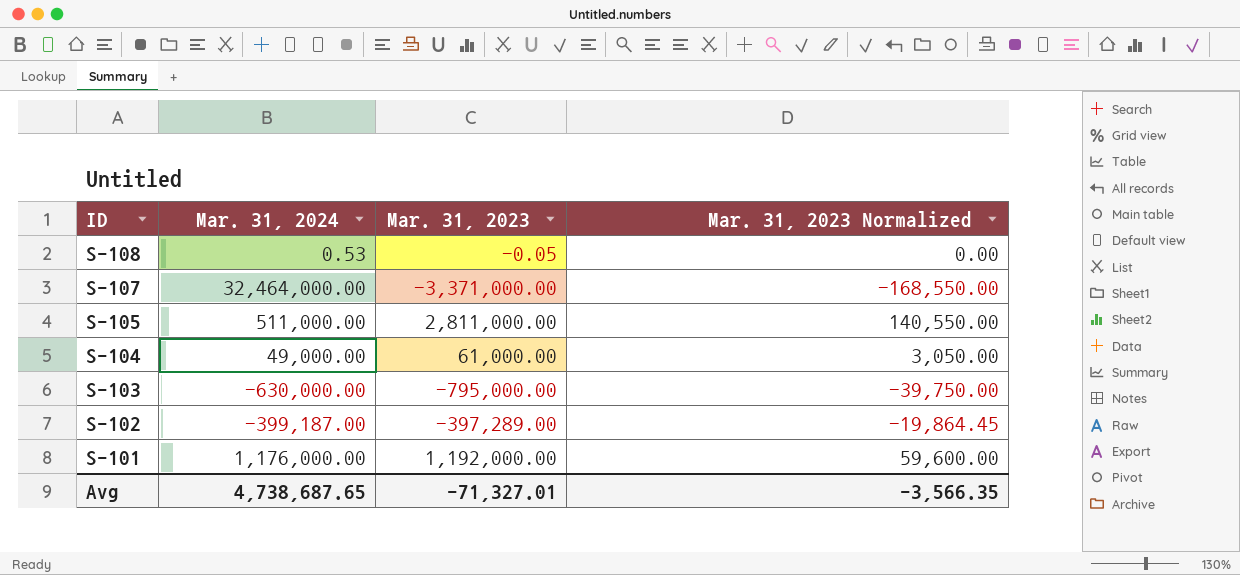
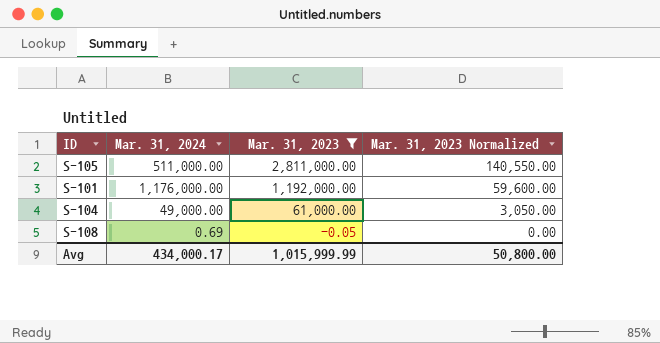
filter: none -> Mar. 31, 2023 >= -0.05
row order: ID descending -> Mar. 31, 2023 descending
S-108 | Mar. 31, 2024: 0.53 -> 0.69
Avg | Mar. 31, 2024: 4,738,687.65 -> 434,000.17
Avg | Mar. 31, 2023: -71,327.01 -> 1,015,999.99
Avg | Mar. 31, 2023 Normalized: -3,566.35 -> 50,800.00

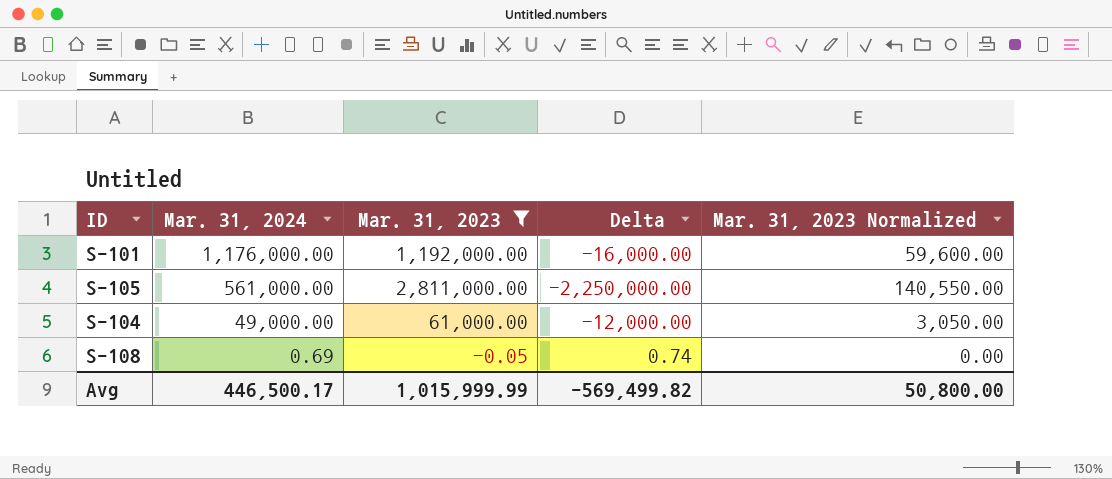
row order: Mar. 31, 2023 descending -> Mar. 31, 2024 descending
column Delta | formula: none -> [Mar. 31, 2024] - [Mar. 31, 2023]
S-105 | Mar. 31, 2024: 511,000.00 -> 561,000.00
Avg | Mar. 31, 2024: 434,000.17 -> 446,500.17

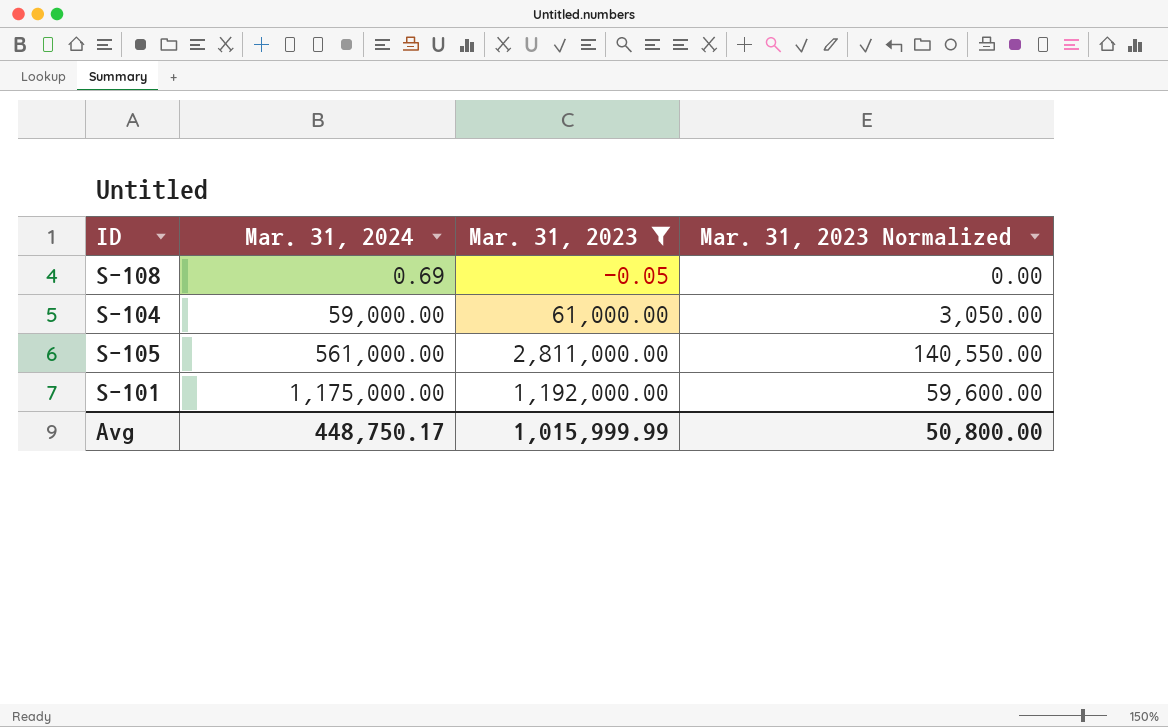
row order: Mar. 31, 2024 descending -> Mar. 31, 2024 ascending
column Delta | formula: [Mar. 31, 2024] - [Mar. 31, 2023] -> none
S-104 | Mar. 31, 2024: 49,000.00 -> 59,000.00
S-101 | Mar. 31, 2024: 1,176,000.00 -> 1,175,000.00
Avg | Mar. 31, 2024: 446,500.17 -> 448,750.17

